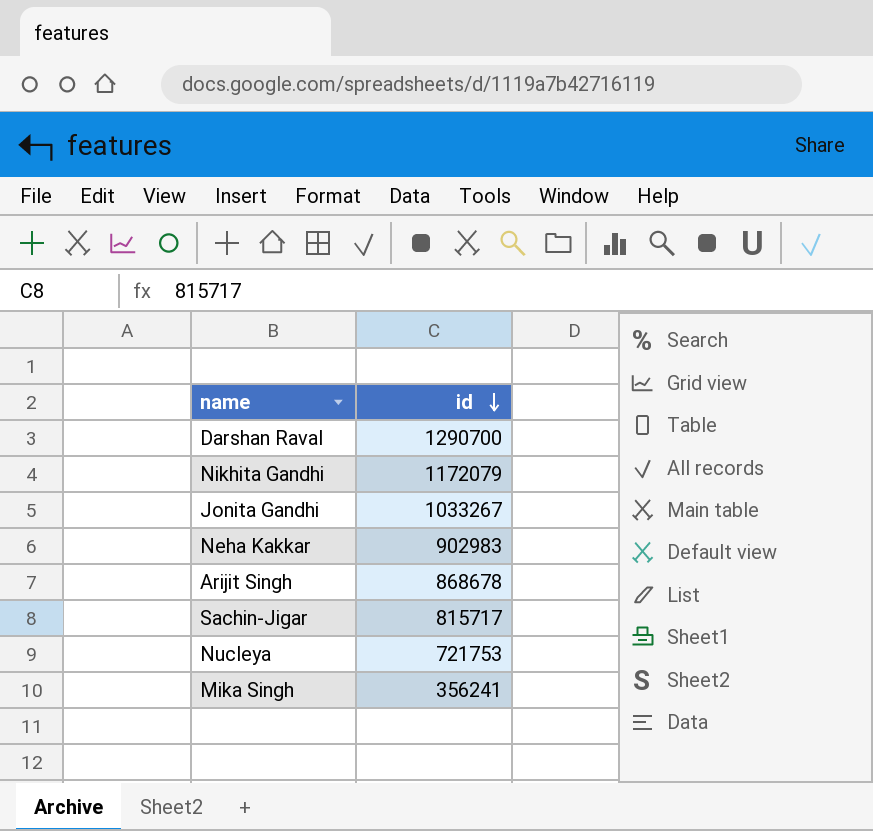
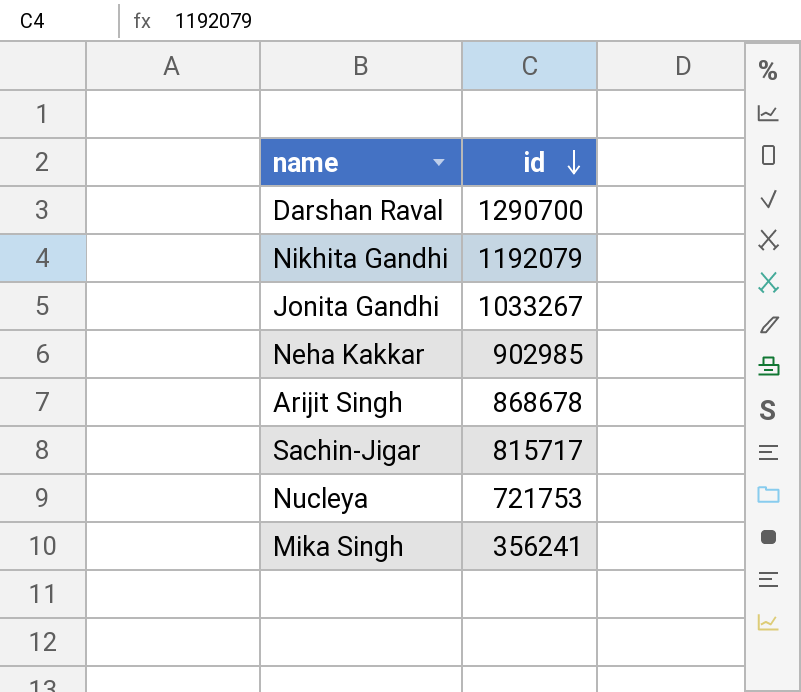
Nikhita Gandhi | id: 1172079 -> 1192079
Neha Kakkar | id: 902983 -> 902985

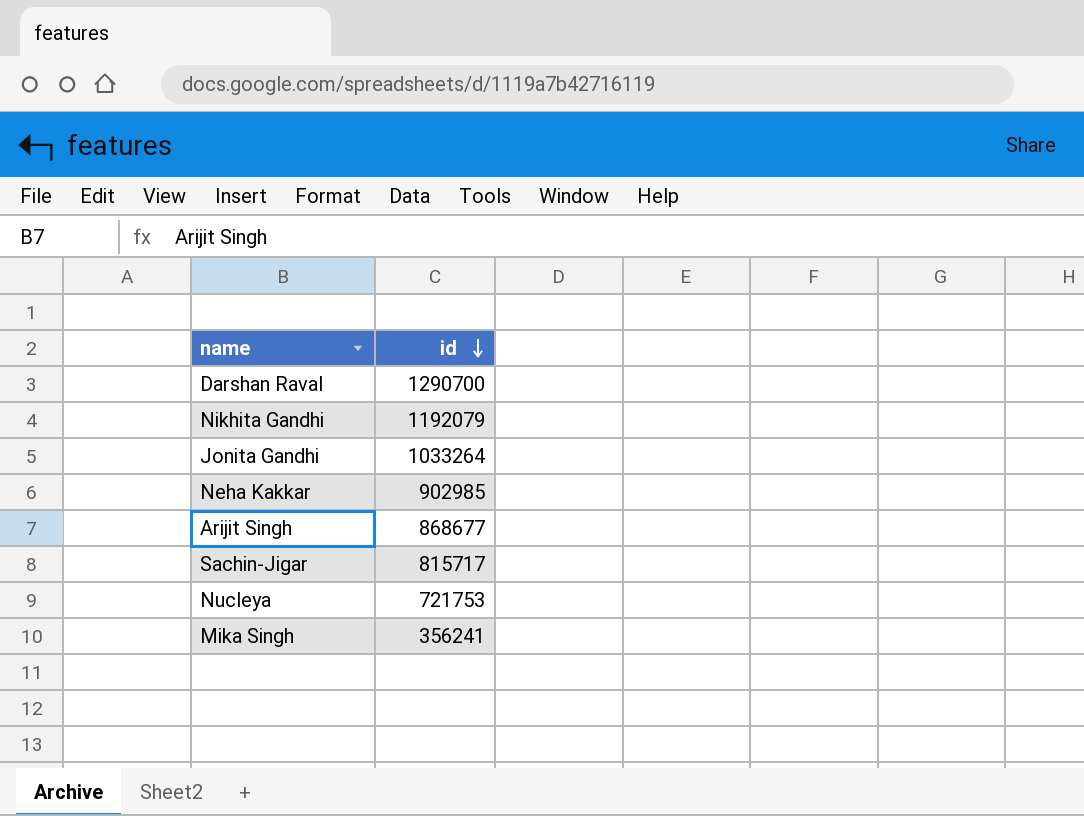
Jonita Gandhi | id: 1033267 -> 1033264
Arijit Singh | id: 868678 -> 868677

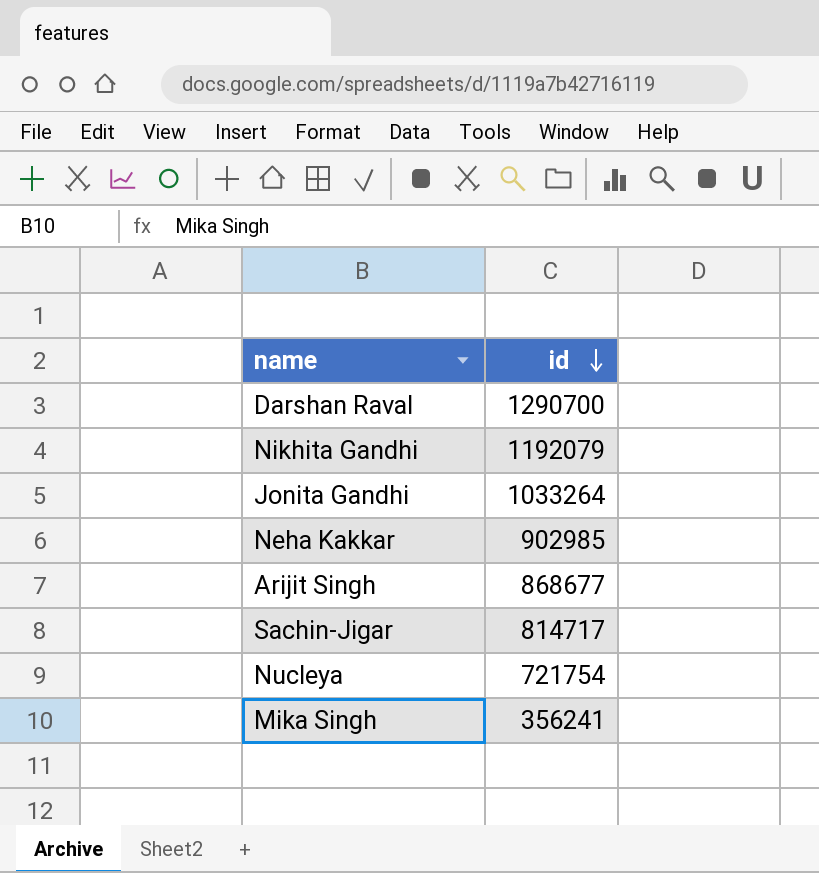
Sachin-Jigar | id: 815717 -> 814717
Nucleya | id: 721753 -> 721754

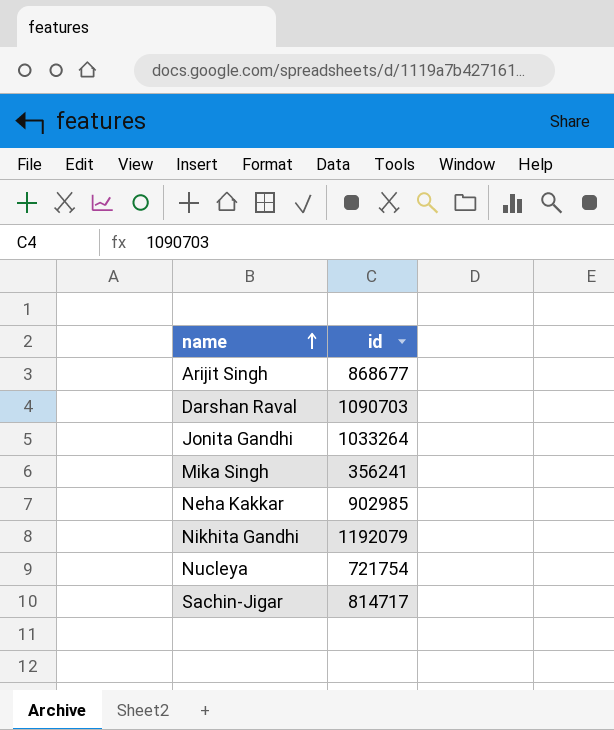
row order: id descending -> name ascending
Darshan Raval | id: 1290700 -> 1090703

